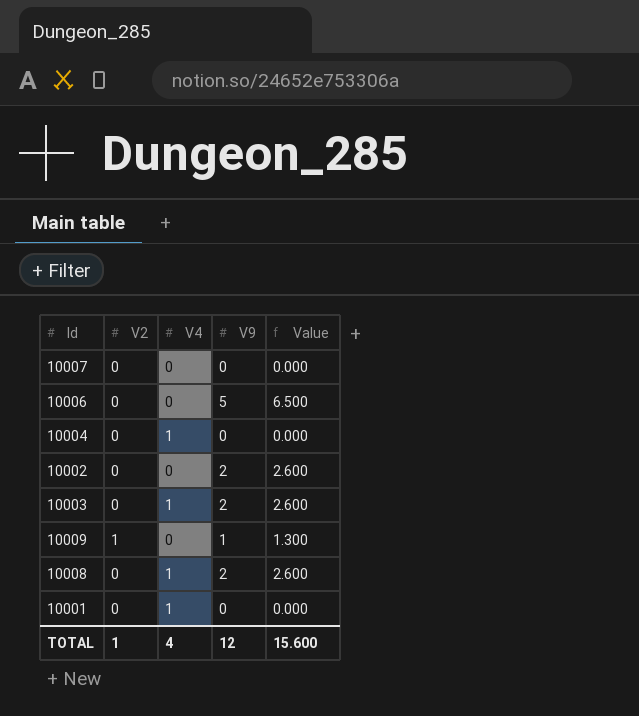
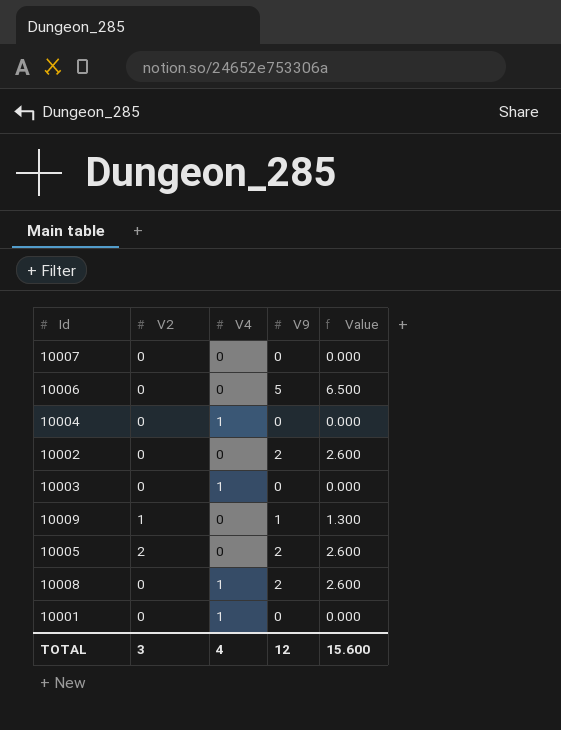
10003 | V9: 2 -> 0
10003 | Value: 2.600 -> 0.000
row 10005: none -> 2 | 0 | 2 | 2.600
TOTAL | V2: 1 -> 3

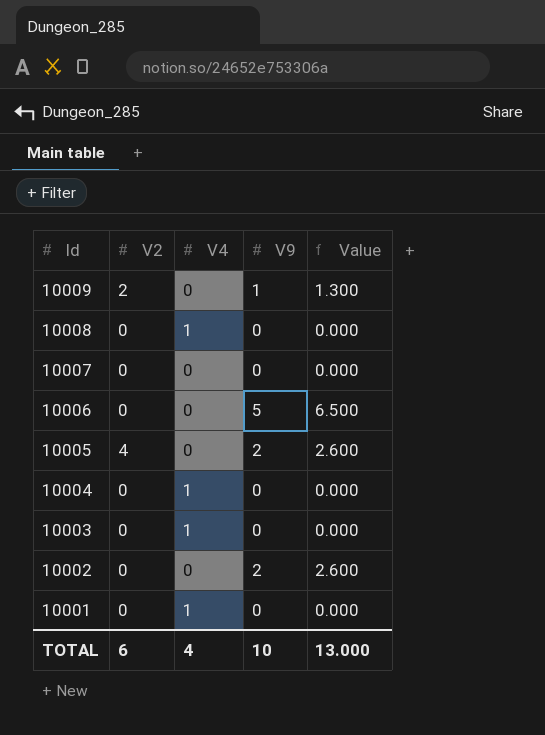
row order: none -> Id descending
10009 | V2: 1 -> 2
10008 | V9: 2 -> 0
10008 | Value: 2.600 -> 0.000
10005 | V2: 2 -> 4
TOTAL | V2: 3 -> 6
TOTAL | V9: 12 -> 10
TOTAL | Value: 15.600 -> 13.000

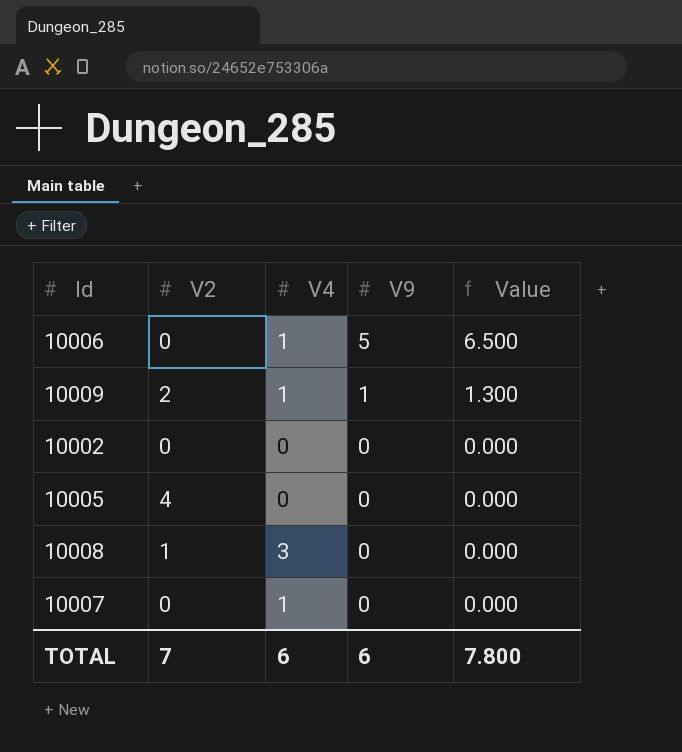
row order: Id descending -> V9 descending
row 10004: 0 | 1 | 0 | 0.000 -> none
row 10003: 0 | 1 | 0 | 0.000 -> none
row 10001: 0 | 1 | 0 | 0.000 -> none
10006 | V4: 0 -> 1
10009 | V4: 0 -> 1
10002 | V9: 2 -> 0
10002 | Value: 2.600 -> 0.000
10005 | V9: 2 -> 0
10005 | Value: 2.600 -> 0.000
10008 | V2: 0 -> 1
10008 | V4: 1 -> 3
10007 | V4: 0 -> 1
TOTAL | V2: 6 -> 7
TOTAL | V4: 4 -> 6
TOTAL | V9: 10 -> 6
TOTAL | Value: 13.000 -> 7.800

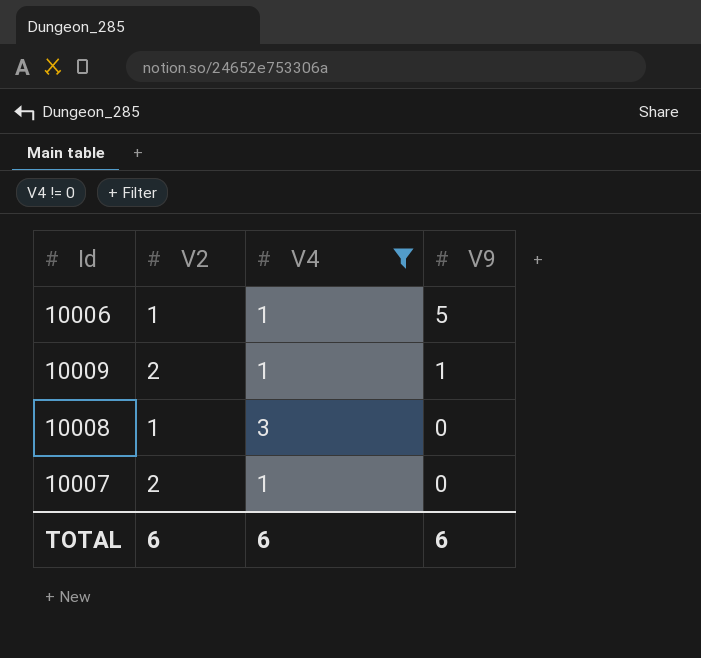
filter: none -> V4 != 0
column Value | formula: [V9] * 1.3 -> none
10006 | V2: 0 -> 1
10007 | V2: 0 -> 2
TOTAL | V2: 7 -> 6

